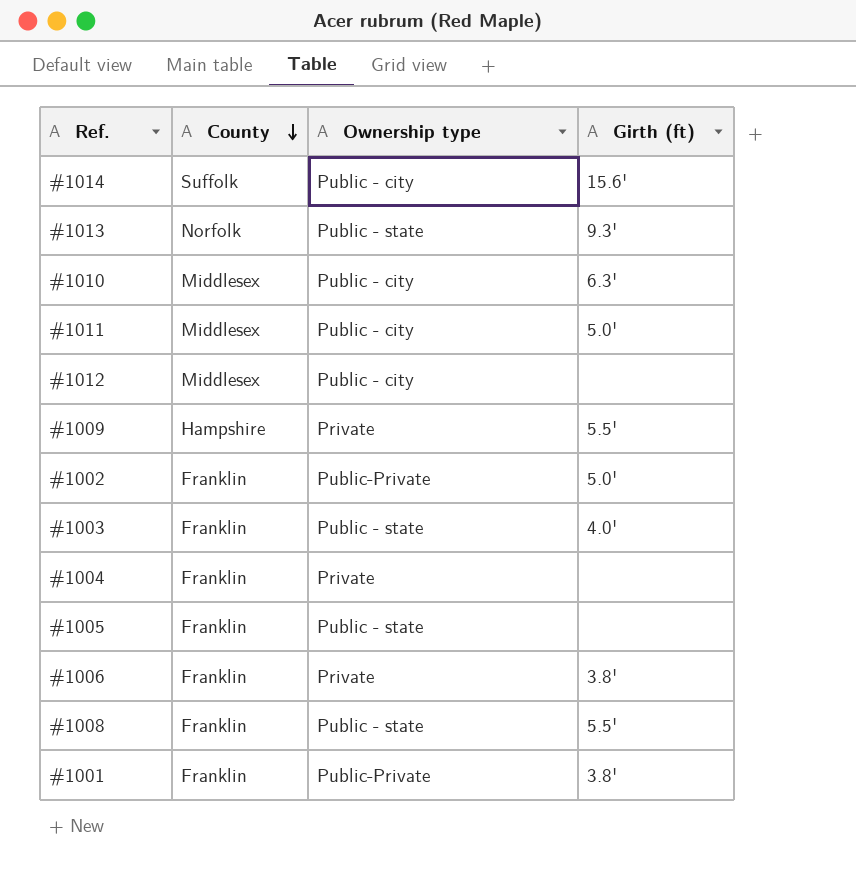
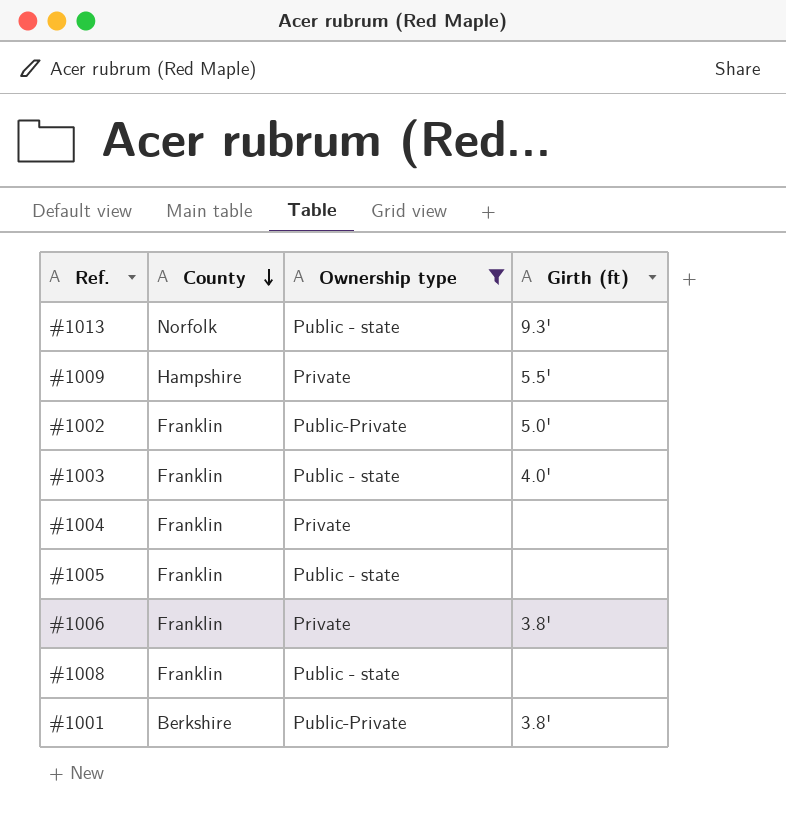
filter: none -> Ownership type != Public - city
#1008 | Girth (ft): 5.5' -> none
#1001 | County: Franklin -> Berkshire

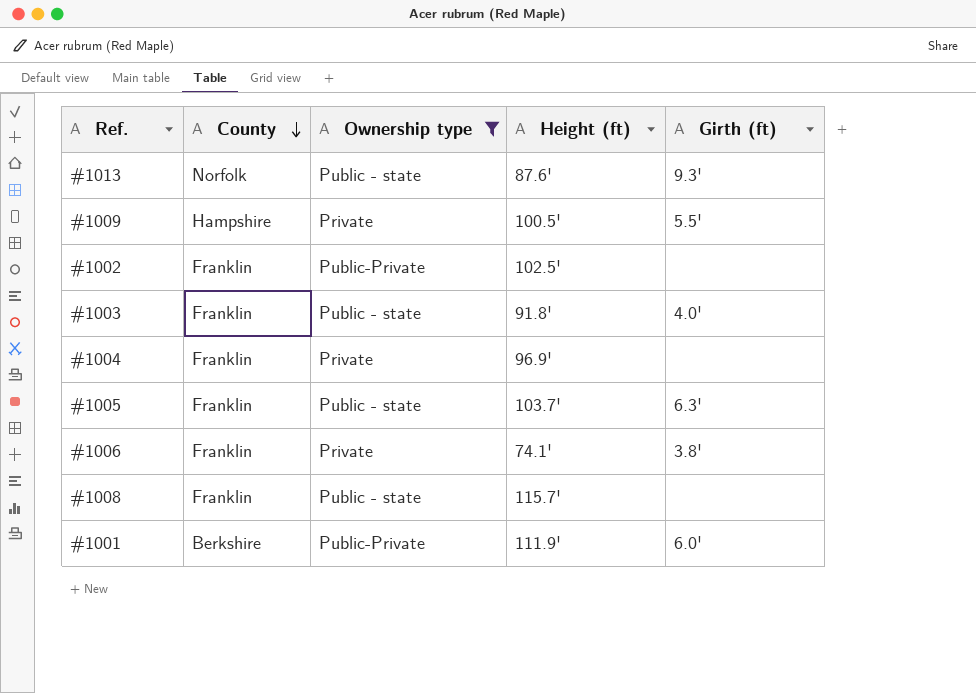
column Height (ft) | position: none -> 4
#1002 | Girth (ft): 5.0' -> none
#1005 | Girth (ft): none -> 6.3'
#1001 | Girth (ft): 3.8' -> 6.0'

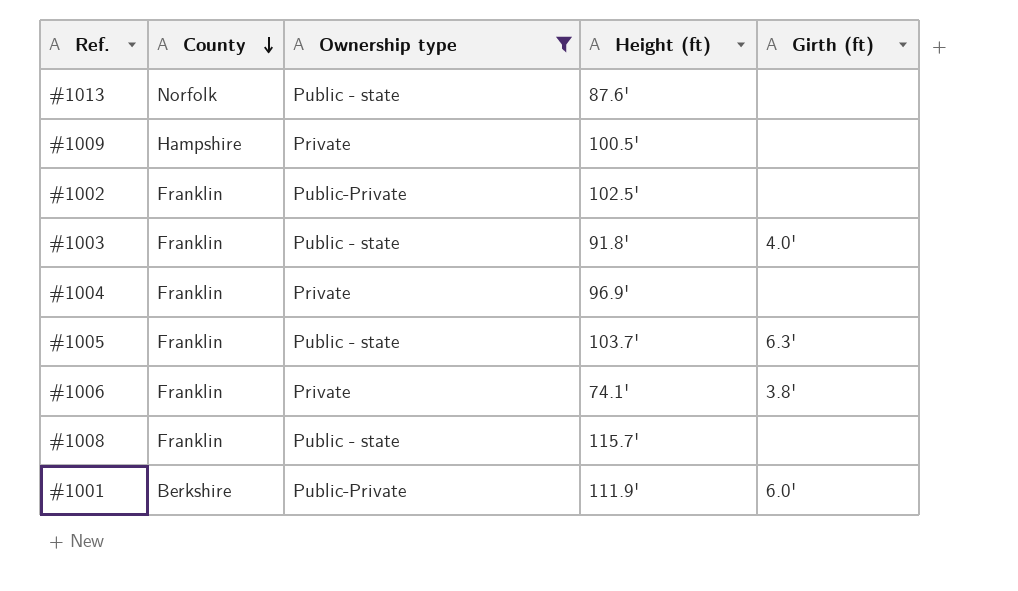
#1013 | Girth (ft): 9.3' -> none
#1009 | Girth (ft): 5.5' -> none

